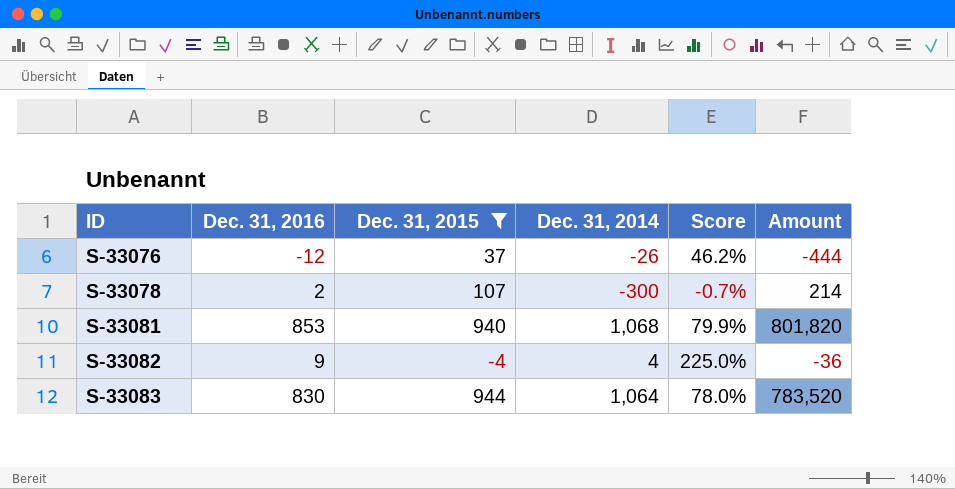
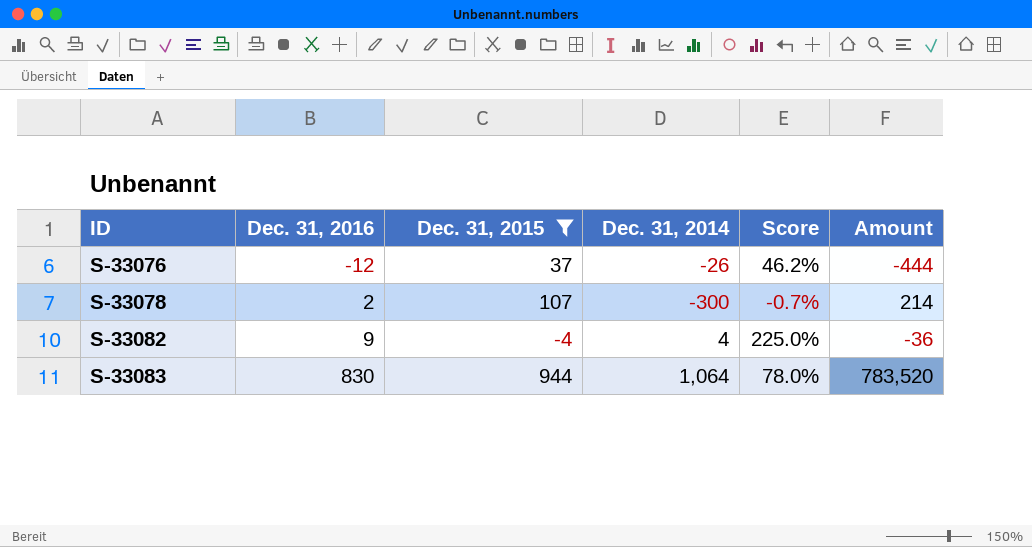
row S-33081: 853 | 940 | 1,068 | 79.9% | 801,820 -> none

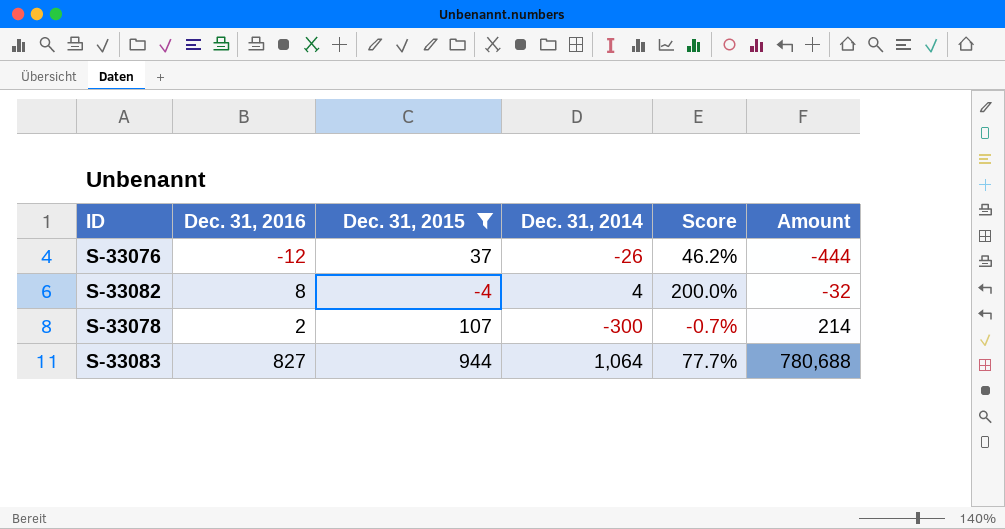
row order: ID ascending -> Amount ascending
S-33082 | Dec. 31, 2016: 9 -> 8
S-33082 | Score: 225.0% -> 200.0%
S-33082 | Amount: -36 -> -32
S-33083 | Dec. 31, 2016: 830 -> 827
S-33083 | Score: 78.0% -> 77.7%
S-33083 | Amount: 783,520 -> 780,688

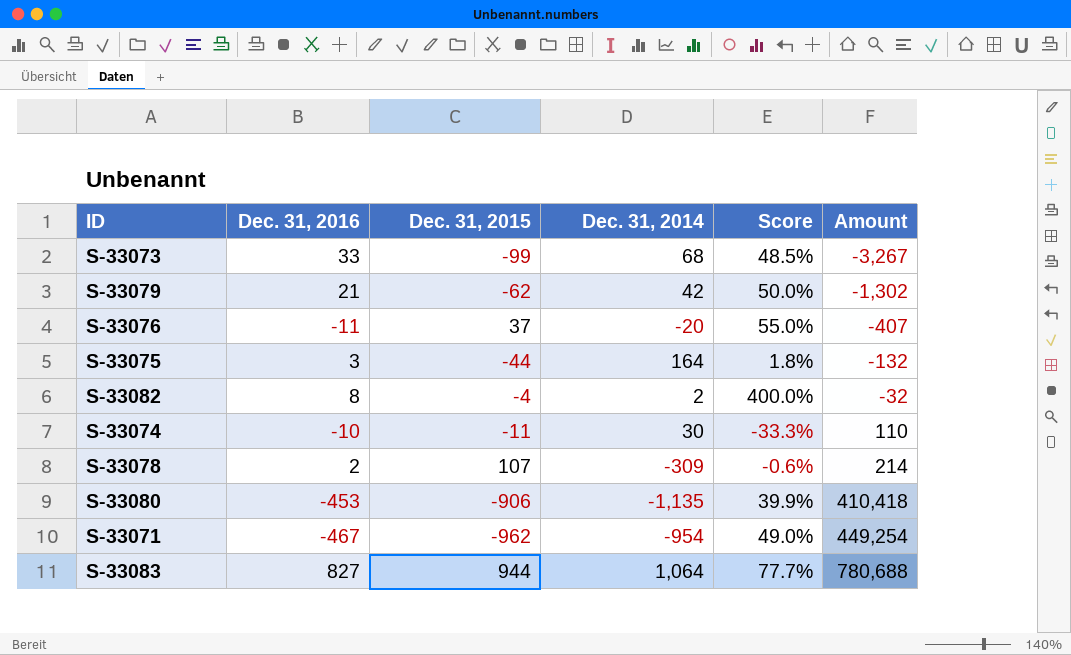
filter: Dec. 31, 2015 >= -4 -> none
S-33076 | Dec. 31, 2016: -12 -> -11
S-33076 | Dec. 31, 2014: -26 -> -20
S-33076 | Score: 46.2% -> 55.0%
S-33076 | Amount: -444 -> -407
S-33082 | Dec. 31, 2014: 4 -> 2
S-33082 | Score: 200.0% -> 400.0%
S-33078 | Dec. 31, 2014: -300 -> -309
S-33078 | Score: -0.7% -> -0.6%

